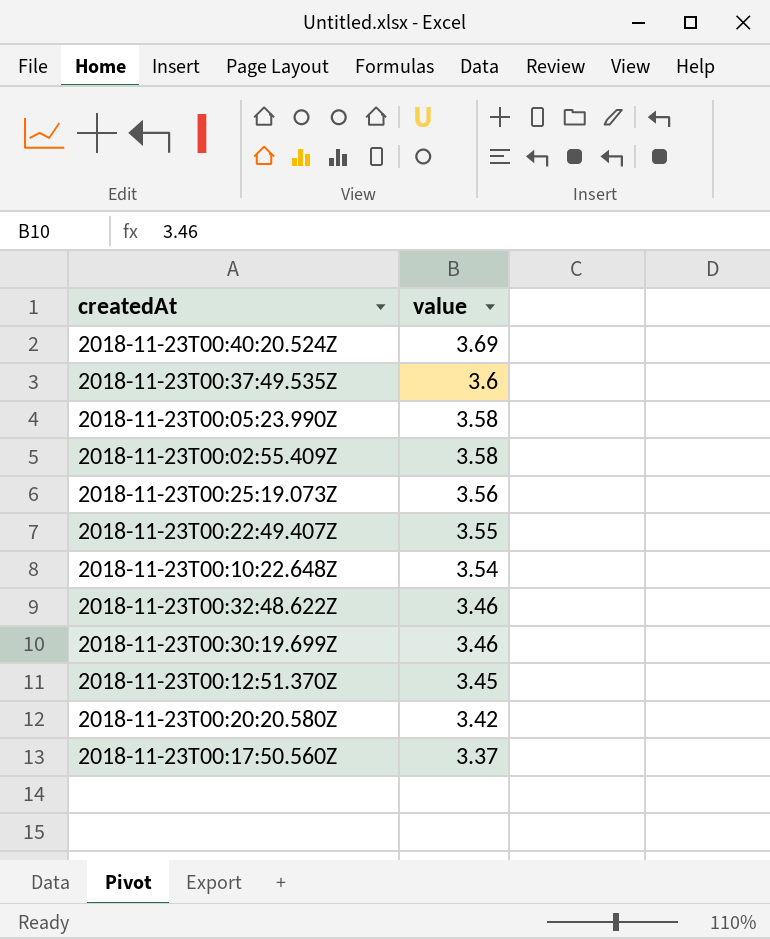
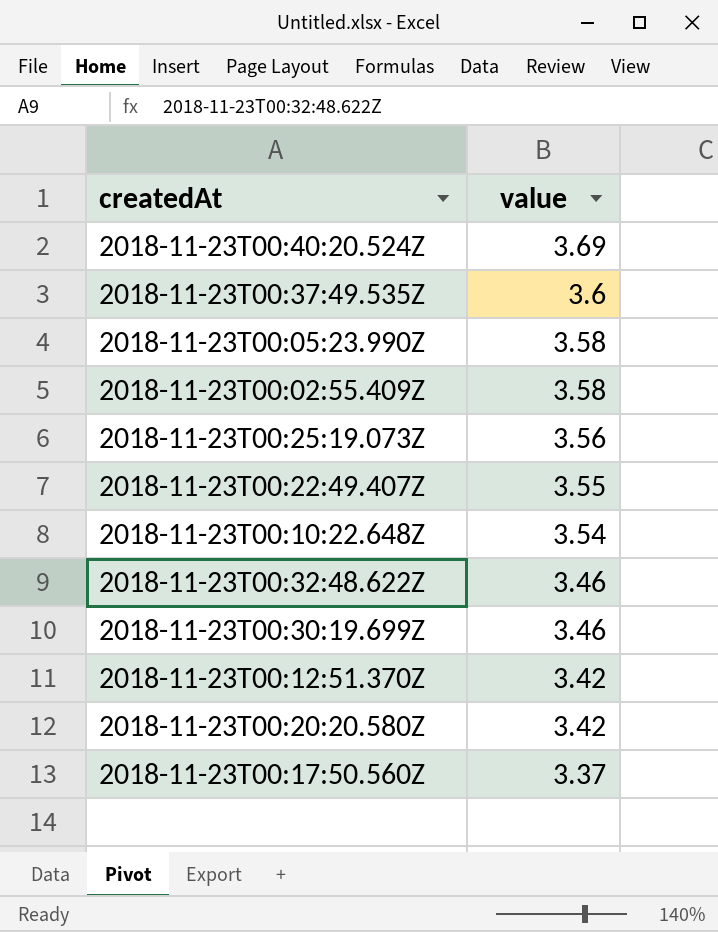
2018-11-23T00:12:51.370Z | value: 3.45 -> 3.42

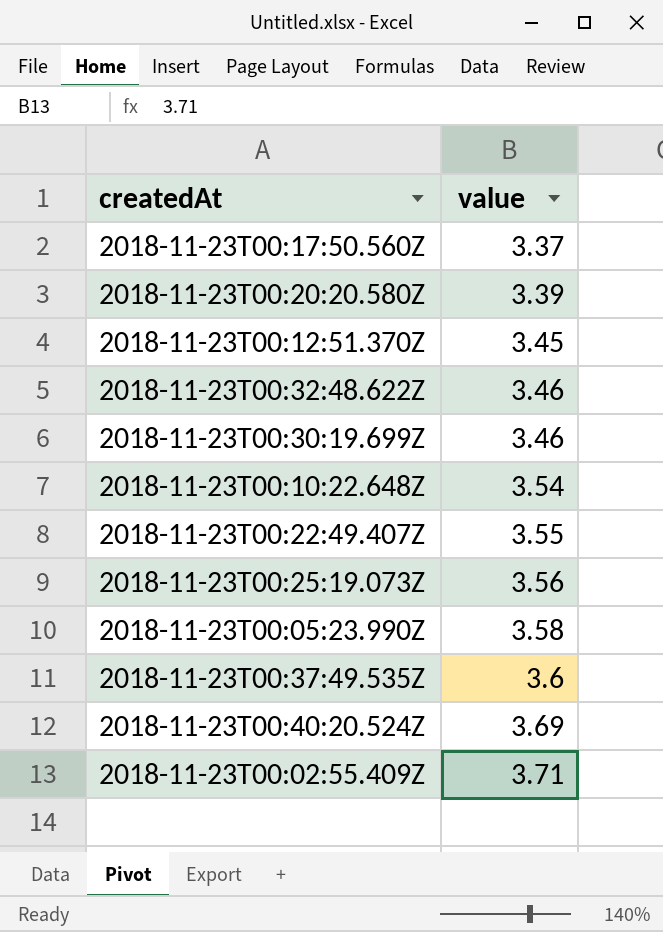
row order: value descending -> value ascending
2018-11-23T00:20:20.580Z | value: 3.42 -> 3.39
2018-11-23T00:12:51.370Z | value: 3.42 -> 3.45
2018-11-23T00:02:55.409Z | value: 3.58 -> 3.71

